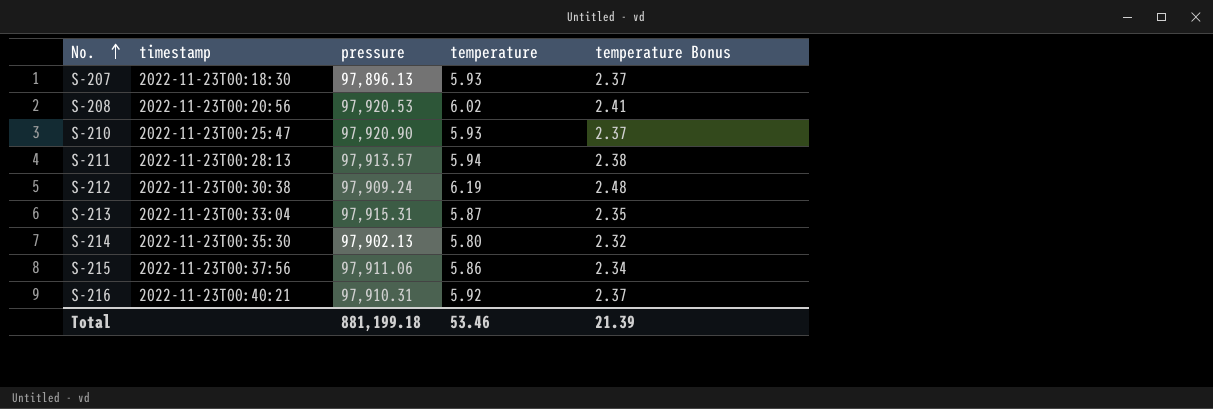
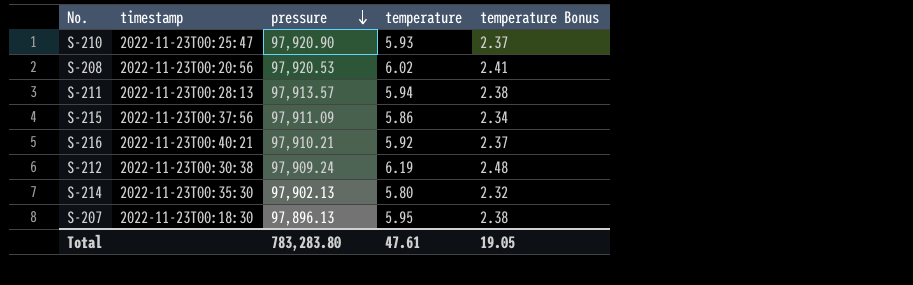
row order: No. ascending -> pressure descending
row S-213: 2022-11-23T00:33:04 | 97,915.31 | 5.87 | 2.35 -> none
S-215 | pressure: 97,911.06 -> 97,911.09
S-216 | pressure: 97,910.31 -> 97,910.21
S-207 | temperature: 5.93 -> 5.95
S-207 | temperature Bonus: 2.37 -> 2.38
Total | pressure: 881,199.18 -> 783,283.80
Total | temperature: 53.46 -> 47.61
Total | temperature Bonus: 21.39 -> 19.05

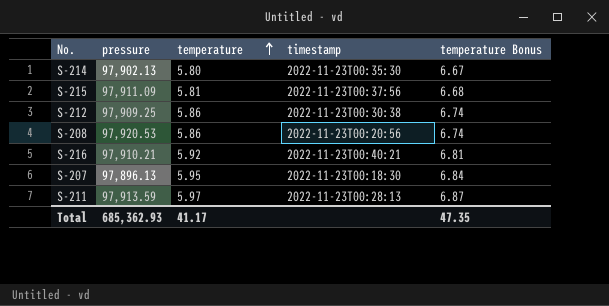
row order: pressure descending -> temperature ascending
column timestamp | position: 2 -> 4
column temperature Bonus | formula: [temperature] * 0.4 -> [temperature] * 1.15
row S-210: 2022-11-23T00:25:47 | 97,920.90 | 5.93 | 2.37 -> none
S-215 | temperature: 5.86 -> 5.81
S-212 | pressure: 97,909.24 -> 97,909.25
S-212 | temperature: 6.19 -> 5.86
S-208 | temperature: 6.02 -> 5.86
S-211 | pressure: 97,913.57 -> 97,913.59
S-211 | temperature: 5.94 -> 5.97
Total | pressure: 783,283.80 -> 685,362.93
Total | temperature: 47.61 -> 41.17
Total | temperature Bonus: 19.05 -> 47.35

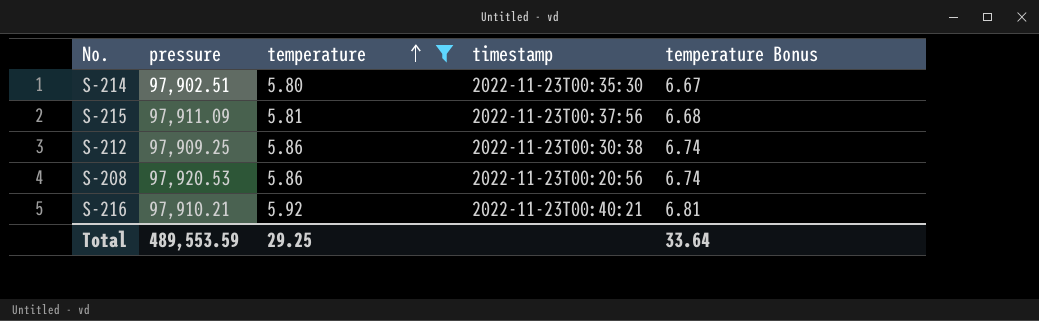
filter: none -> temperature <= 5.92
S-214 | pressure: 97,902.13 -> 97,902.51
Total | pressure: 685,362.93 -> 489,553.59
Total | temperature: 41.17 -> 29.25
Total | temperature Bonus: 47.35 -> 33.64

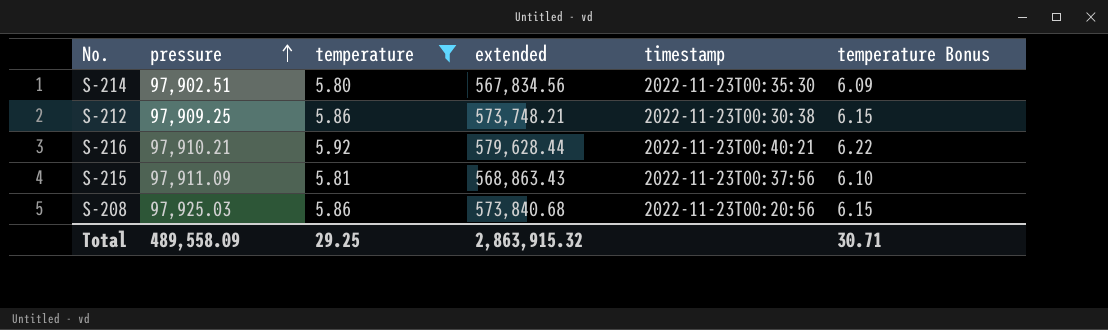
row order: temperature ascending -> pressure ascending
column extended | formula: none -> [pressure] * [temperature]
column temperature Bonus | formula: [temperature] * 1.15 -> [temperature] * 1.05
S-208 | pressure: 97,920.53 -> 97,925.03
Total | pressure: 489,553.59 -> 489,558.09
Total | temperature Bonus: 33.64 -> 30.71

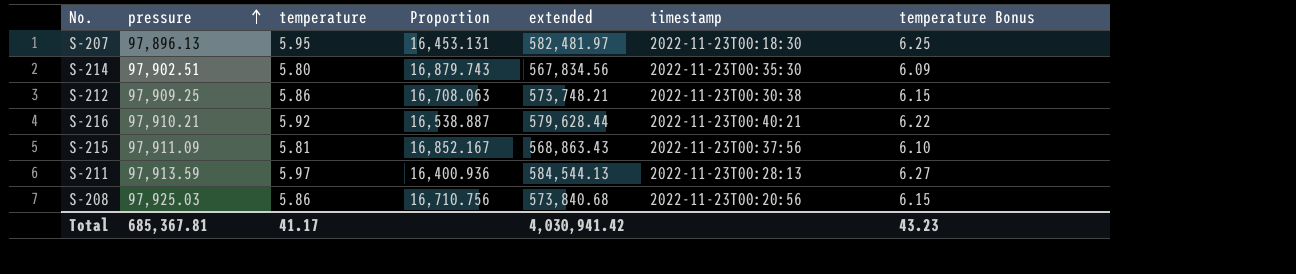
filter: temperature <= 5.92 -> none
column Proportion | formula: none -> [pressure] / [temperature]
Total | pressure: 489,558.09 -> 685,367.81
Total | temperature: 29.25 -> 41.17
Total | extended: 2,863,915.32 -> 4,030,941.42
Total | temperature Bonus: 30.71 -> 43.23

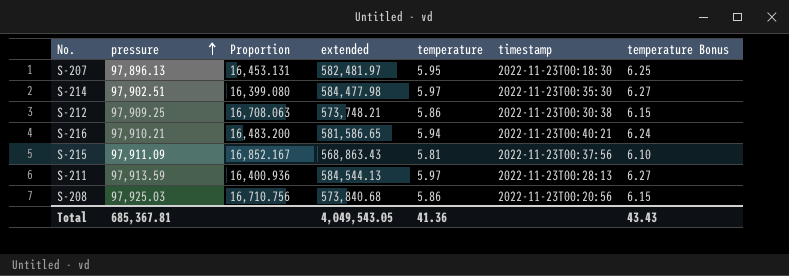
column temperature | position: 3 -> 5
S-214 | Proportion: 16,879.743 -> 16,399.080
S-214 | extended: 567,834.56 -> 584,477.98
S-214 | temperature: 5.80 -> 5.97
S-214 | temperature Bonus: 6.09 -> 6.27
S-216 | Proportion: 16,538.887 -> 16,483.200
S-216 | extended: 579,628.44 -> 581,586.65
S-216 | temperature: 5.92 -> 5.94
S-216 | temperature Bonus: 6.22 -> 6.24
Total | extended: 4,030,941.42 -> 4,049,543.05
Total | temperature: 41.17 -> 41.36
Total | temperature Bonus: 43.23 -> 43.43

